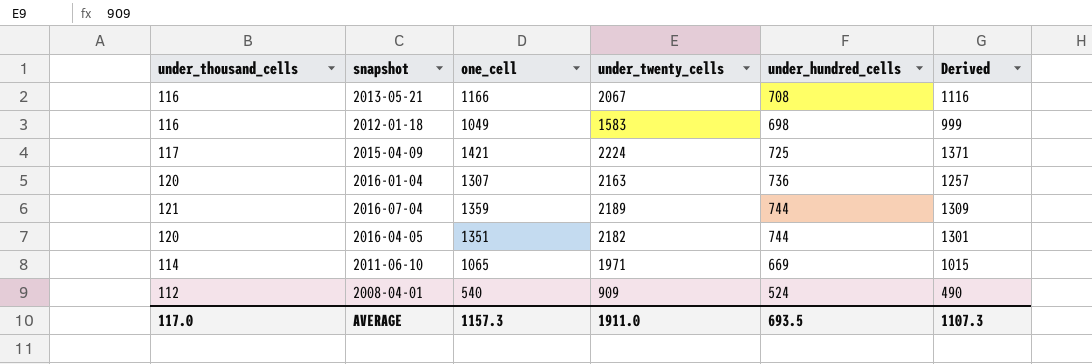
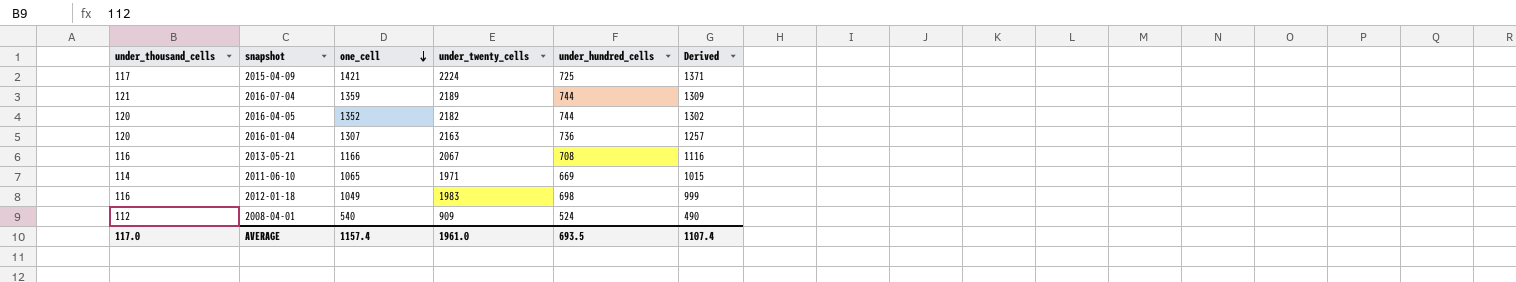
row order: none -> one_cell descending
2016-04-05 | one_cell: 1351 -> 1352
2016-04-05 | Derived: 1301 -> 1302
2012-01-18 | under_twenty_cells: 1583 -> 1983
AVERAGE | one_cell: 1157.3 -> 1157.4
AVERAGE | under_twenty_cells: 1911.0 -> 1961.0
AVERAGE | Derived: 1107.3 -> 1107.4

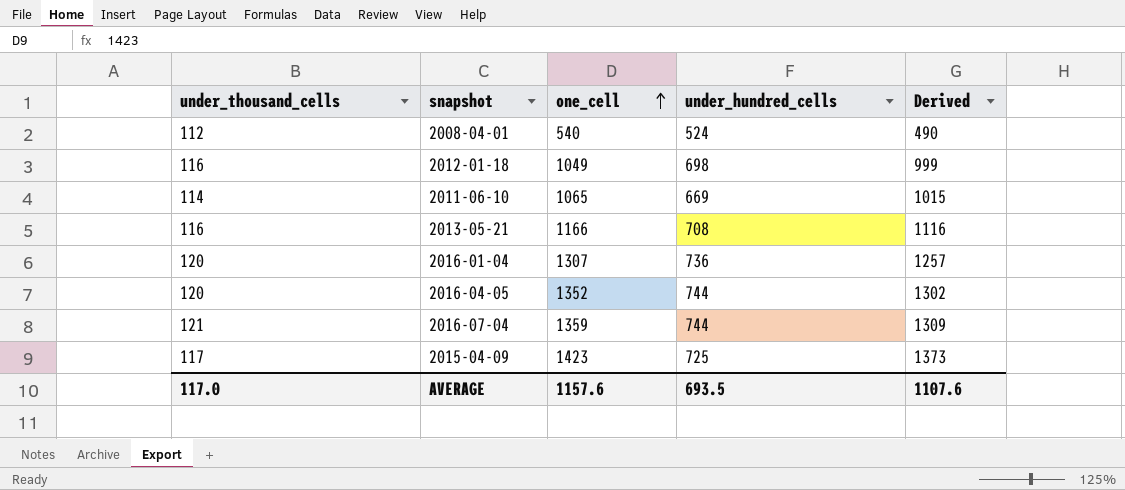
row order: one_cell descending -> one_cell ascending
column under_twenty_cells | position: 4 -> none
2015-04-09 | one_cell: 1421 -> 1423
2015-04-09 | Derived: 1371 -> 1373
AVERAGE | one_cell: 1157.4 -> 1157.6
AVERAGE | Derived: 1107.4 -> 1107.6

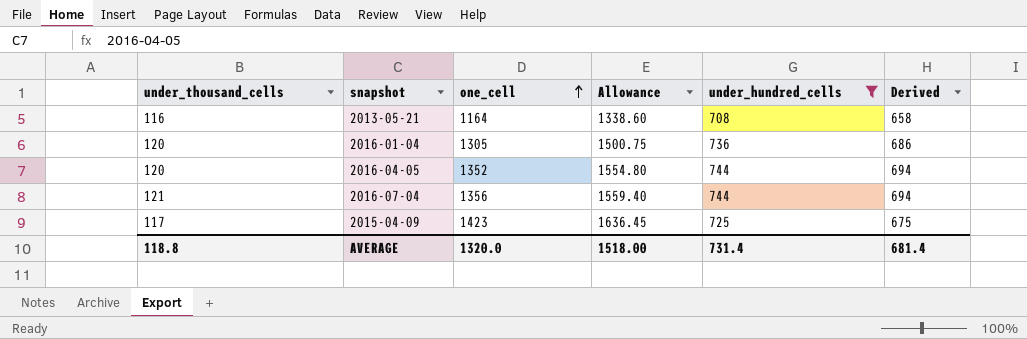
filter: none -> under_hundred_cells >= 708
column Allowance | formula: none -> [one_cell] * 1.15
column Derived | formula: [one_cell] - 50 -> [under_hundred_cells] - 50
2013-05-21 | one_cell: 1166 -> 1164
2016-01-04 | one_cell: 1307 -> 1305
2016-07-04 | one_cell: 1359 -> 1356
AVERAGE | under_thousand_cells: 117.0 -> 118.8
AVERAGE | one_cell: 1157.6 -> 1320.0
AVERAGE | under_hundred_cells: 693.5 -> 731.4
AVERAGE | Derived: 1107.6 -> 681.4

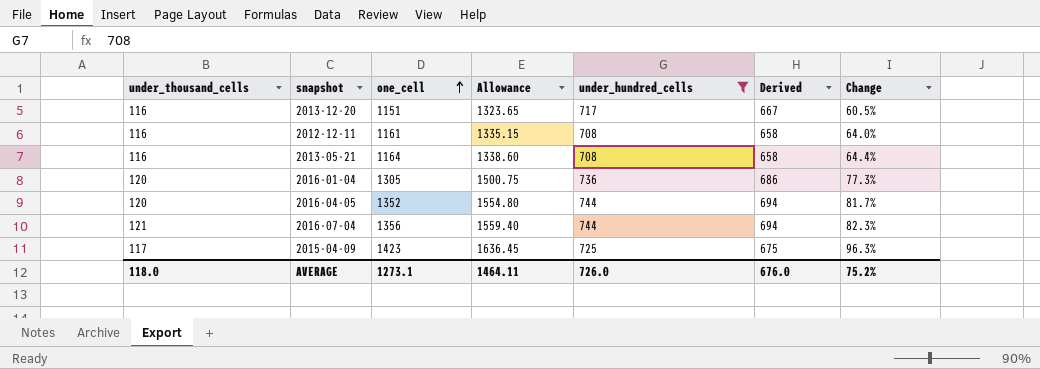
column Change | formula: none -> ([one_cell] - [under_hundred_cells]) / [under_hundred_cells]
row 2013-12-20: none -> 116 | 1151 | 1323.65 | 717 | 667 | 60.5%
row 2012-12-11: none -> 116 | 1161 | 1335.15 | 708 | 658 | 64.0%
AVERAGE | under_thousand_cells: 118.8 -> 118.0
AVERAGE | one_cell: 1320.0 -> 1273.1
AVERAGE | Allowance: 1518.00 -> 1464.11
AVERAGE | under_hundred_cells: 731.4 -> 726.0
AVERAGE | Derived: 681.4 -> 676.0

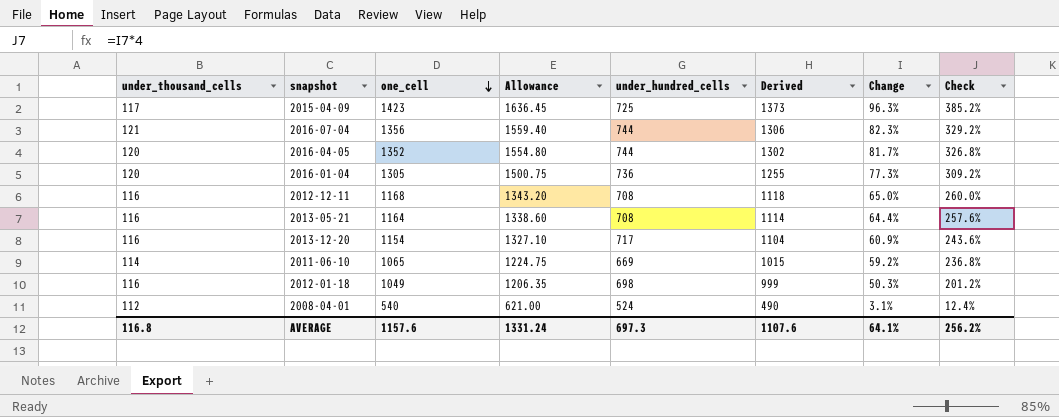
filter: under_hundred_cells >= 708 -> none
row order: one_cell ascending -> one_cell descending
column Derived | formula: [under_hundred_cells] - 50 -> [one_cell] - 50
column Check | formula: none -> [Change] * 4
2012-12-11 | one_cell: 1161 -> 1168
2012-12-11 | Allowance: 1335.15 -> 1343.20
2012-12-11 | Change: 64.0% -> 65.0%
2013-12-20 | one_cell: 1151 -> 1154
2013-12-20 | Allowance: 1323.65 -> 1327.10
2013-12-20 | Change: 60.5% -> 60.9%
AVERAGE | under_thousand_cells: 118.0 -> 116.8
AVERAGE | one_cell: 1273.1 -> 1157.6
AVERAGE | Allowance: 1464.11 -> 1331.24
AVERAGE | under_hundred_cells: 726.0 -> 697.3
AVERAGE | Derived: 676.0 -> 1107.6
AVERAGE | Change: 75.2% -> 64.1%

